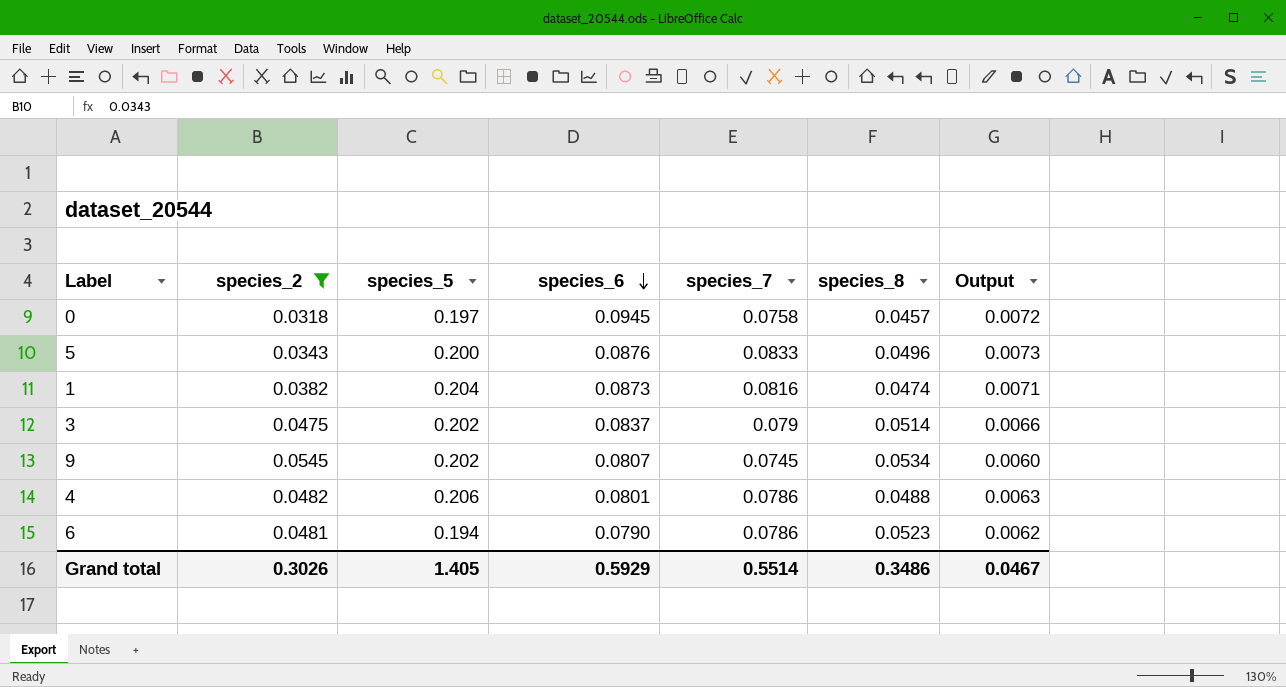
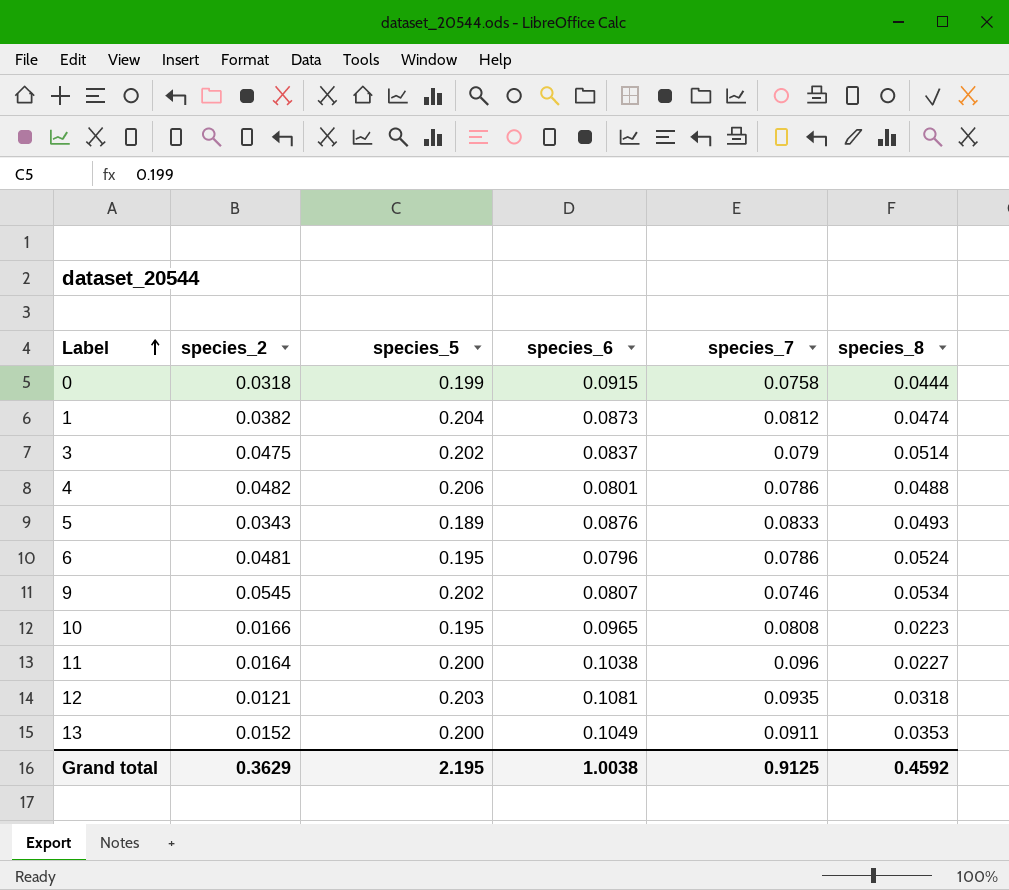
filter: species_2 >= 0.0318 -> none
row order: species_6 descending -> Label ascending
column Output | formula: [species_6] * [species_7] -> none
0 | species_5: 0.197 -> 0.199
0 | species_6: 0.0945 -> 0.0915
0 | species_8: 0.0457 -> 0.0444
1 | species_7: 0.0816 -> 0.0812
5 | species_5: 0.200 -> 0.189
5 | species_8: 0.0496 -> 0.0493
6 | species_5: 0.194 -> 0.195
6 | species_6: 0.0790 -> 0.0796
6 | species_8: 0.0523 -> 0.0524
9 | species_7: 0.0745 -> 0.0746
Grand total | species_2: 0.3026 -> 0.3629
Grand total | species_5: 1.405 -> 2.195
Grand total | species_6: 0.5929 -> 1.0038
Grand total | species_7: 0.5514 -> 0.9125
Grand total | species_8: 0.3486 -> 0.4592

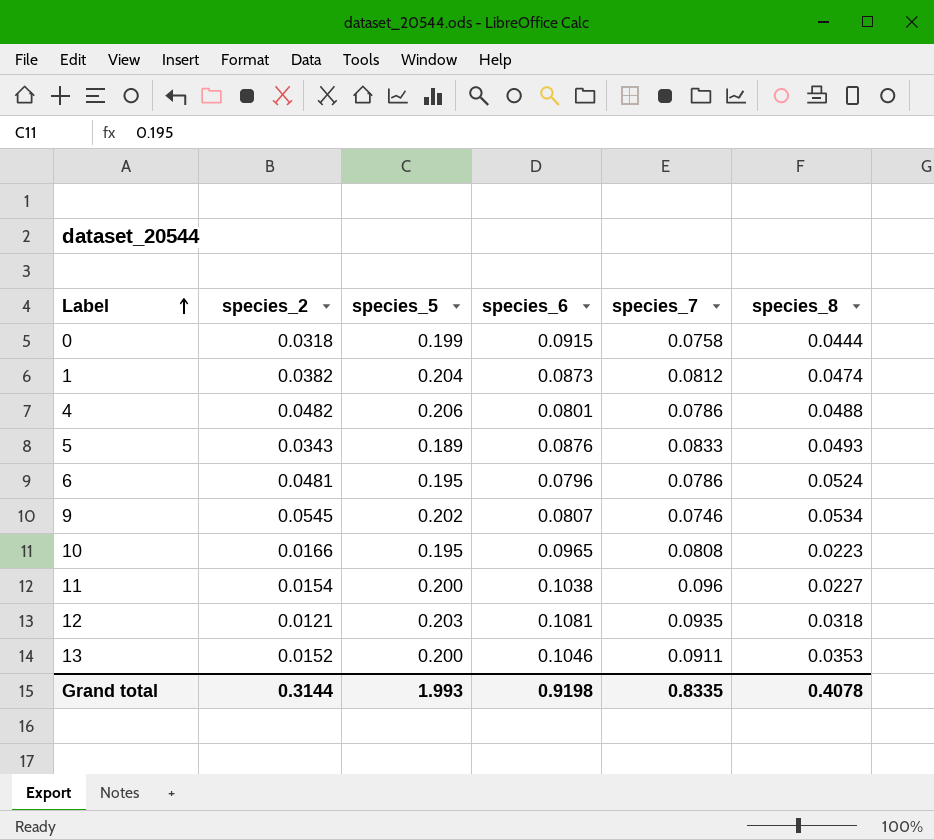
row 3: 0.0475 | 0.202 | 0.0837 | 0.079 | 0.0514 -> none
11 | species_2: 0.0164 -> 0.0154
13 | species_6: 0.1049 -> 0.1046
Grand total | species_2: 0.3629 -> 0.3144
Grand total | species_5: 2.195 -> 1.993
Grand total | species_6: 1.0038 -> 0.9198
Grand total | species_7: 0.9125 -> 0.8335
Grand total | species_8: 0.4592 -> 0.4078

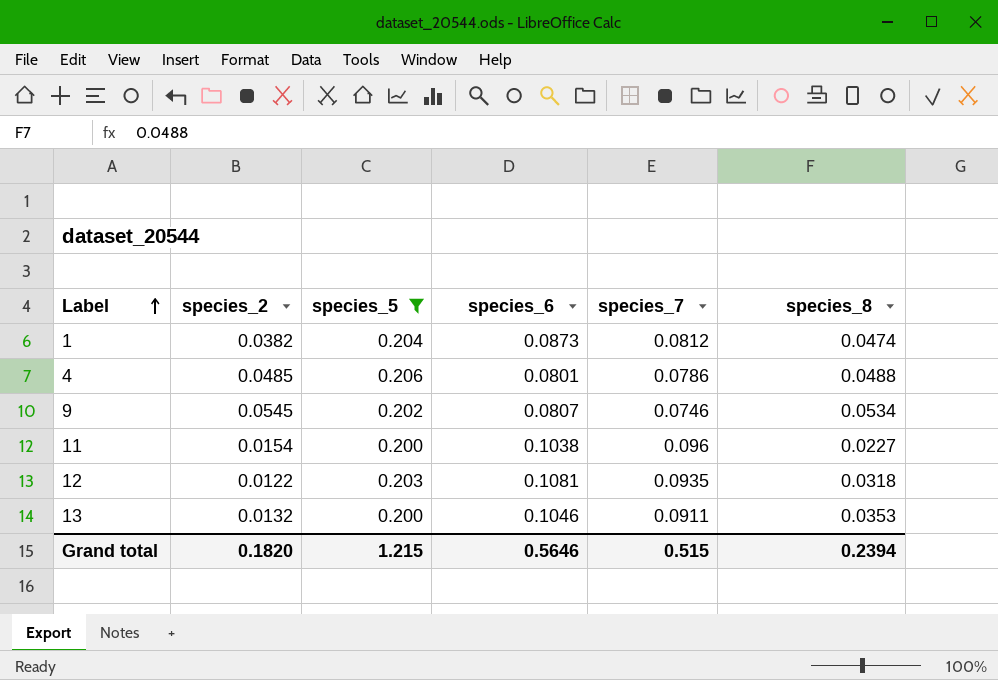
filter: none -> species_5 >= 0.200
4 | species_2: 0.0482 -> 0.0485
12 | species_2: 0.0121 -> 0.0122
13 | species_2: 0.0152 -> 0.0132
Grand total | species_2: 0.3144 -> 0.1820
Grand total | species_5: 1.993 -> 1.215
Grand total | species_6: 0.9198 -> 0.5646
Grand total | species_7: 0.8335 -> 0.515
Grand total | species_8: 0.4078 -> 0.2394

